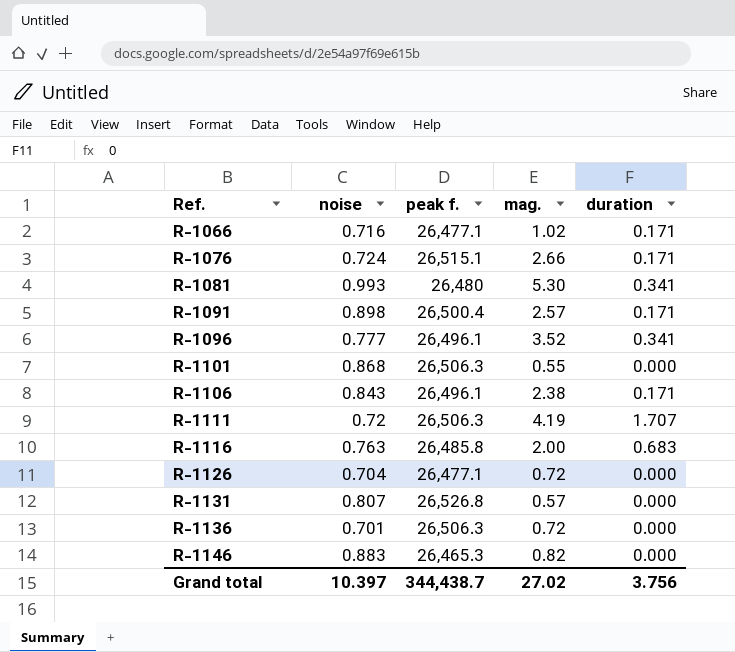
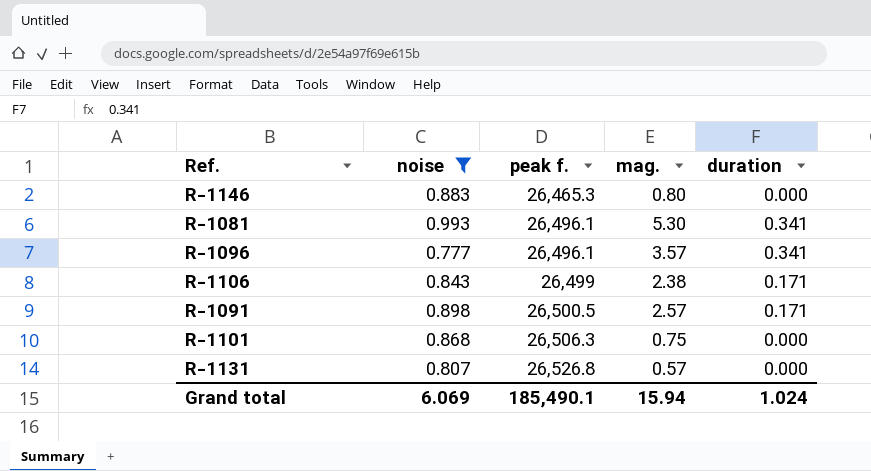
filter: none -> noise >= 0.777
row order: Ref. ascending -> peak f. ascending
R-1146 | mag.: 0.82 -> 0.80
R-1081 | peak f.: 26,480 -> 26,496.1
R-1096 | mag.: 3.52 -> 3.57
R-1106 | peak f.: 26,496.1 -> 26,499
R-1091 | peak f.: 26,500.4 -> 26,500.5
R-1101 | mag.: 0.55 -> 0.75
Grand total | noise: 10.397 -> 6.069
Grand total | peak f.: 344,438.7 -> 185,490.1
Grand total | mag.: 27.02 -> 15.94
Grand total | duration: 3.756 -> 1.024

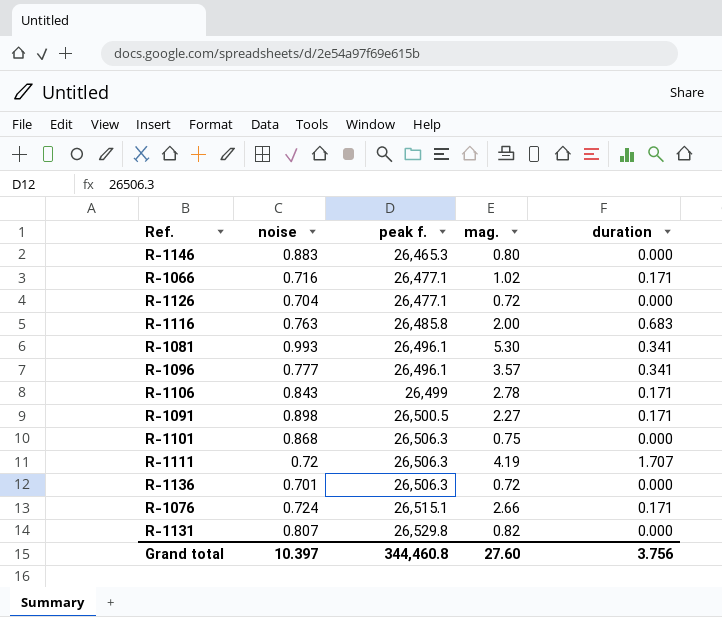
filter: noise >= 0.777 -> none
R-1106 | mag.: 2.38 -> 2.78
R-1091 | mag.: 2.57 -> 2.27
R-1131 | peak f.: 26,526.8 -> 26,529.8
R-1131 | mag.: 0.57 -> 0.82
Grand total | noise: 6.069 -> 10.397
Grand total | peak f.: 185,490.1 -> 344,460.8
Grand total | mag.: 15.94 -> 27.60
Grand total | duration: 1.024 -> 3.756

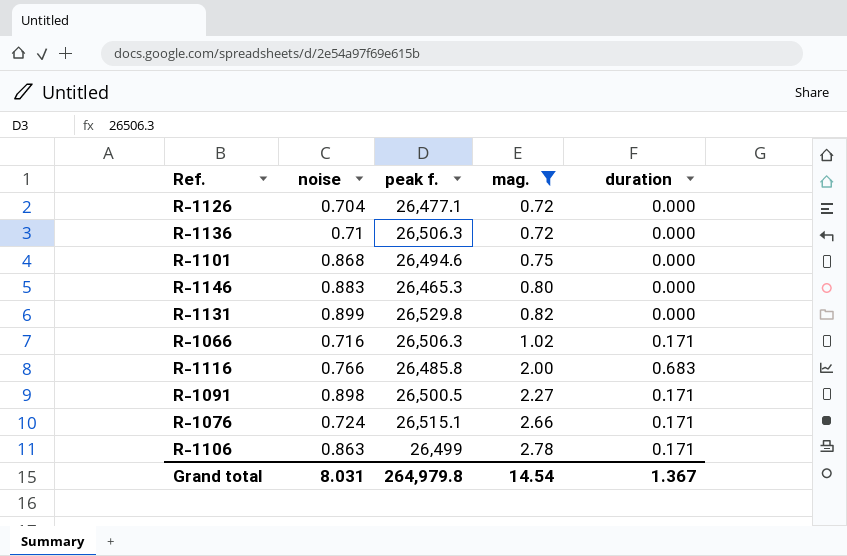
filter: none -> mag. <= 2.78
row order: peak f. ascending -> mag. ascending
R-1136 | noise: 0.701 -> 0.71
R-1101 | peak f.: 26,506.3 -> 26,494.6
R-1131 | noise: 0.807 -> 0.899
R-1066 | peak f.: 26,477.1 -> 26,506.3
R-1116 | noise: 0.763 -> 0.766
R-1106 | noise: 0.843 -> 0.863
Grand total | noise: 10.397 -> 8.031
Grand total | peak f.: 344,460.8 -> 264,979.8
Grand total | mag.: 27.60 -> 14.54
Grand total | duration: 3.756 -> 1.367

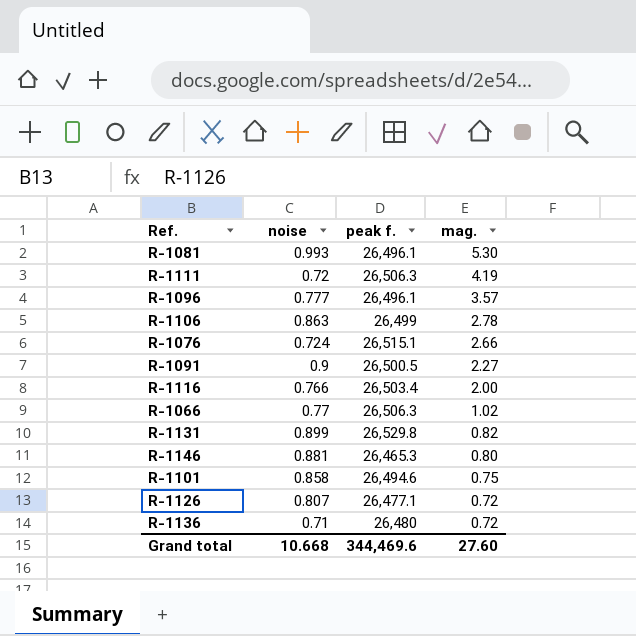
filter: mag. <= 2.78 -> none
row order: mag. ascending -> mag. descending
column duration | position: 5 -> none
R-1091 | noise: 0.898 -> 0.9
R-1116 | peak f.: 26,485.8 -> 26,503.4
R-1066 | noise: 0.716 -> 0.77
R-1146 | noise: 0.883 -> 0.881
R-1101 | noise: 0.868 -> 0.858
R-1126 | noise: 0.704 -> 0.807
R-1136 | peak f.: 26,506.3 -> 26,480
Grand total | noise: 8.031 -> 10.668
Grand total | peak f.: 264,979.8 -> 344,469.6
Grand total | mag.: 14.54 -> 27.60

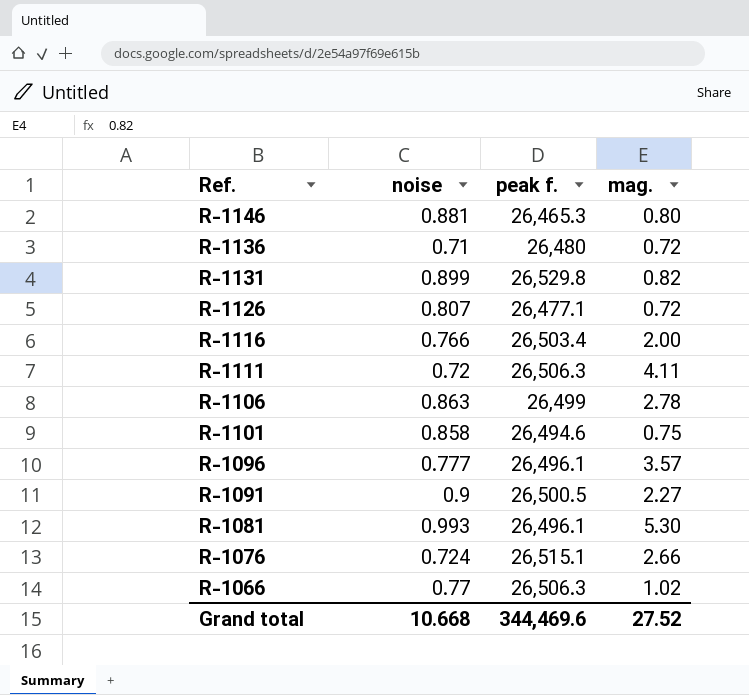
row order: mag. descending -> Ref. descending
R-1111 | mag.: 4.19 -> 4.11
Grand total | mag.: 27.60 -> 27.52

